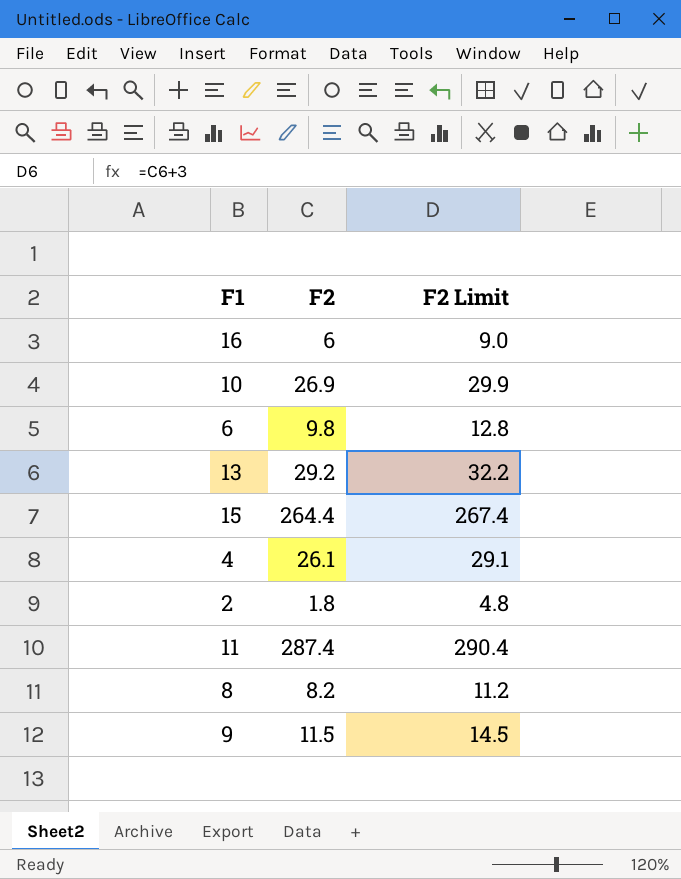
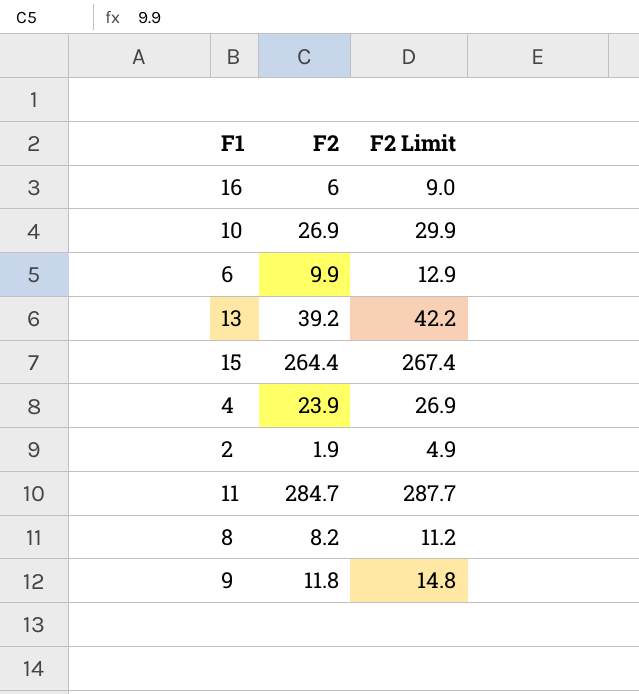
6 | F2: 9.8 -> 9.9
6 | F2 Limit: 12.8 -> 12.9
13 | F2: 29.2 -> 39.2
13 | F2 Limit: 32.2 -> 42.2
4 | F2: 26.1 -> 23.9
4 | F2 Limit: 29.1 -> 26.9
2 | F2: 1.8 -> 1.9
2 | F2 Limit: 4.8 -> 4.9
11 | F2: 287.4 -> 284.7
11 | F2 Limit: 290.4 -> 287.7
9 | F2: 11.5 -> 11.8
9 | F2 Limit: 14.5 -> 14.8

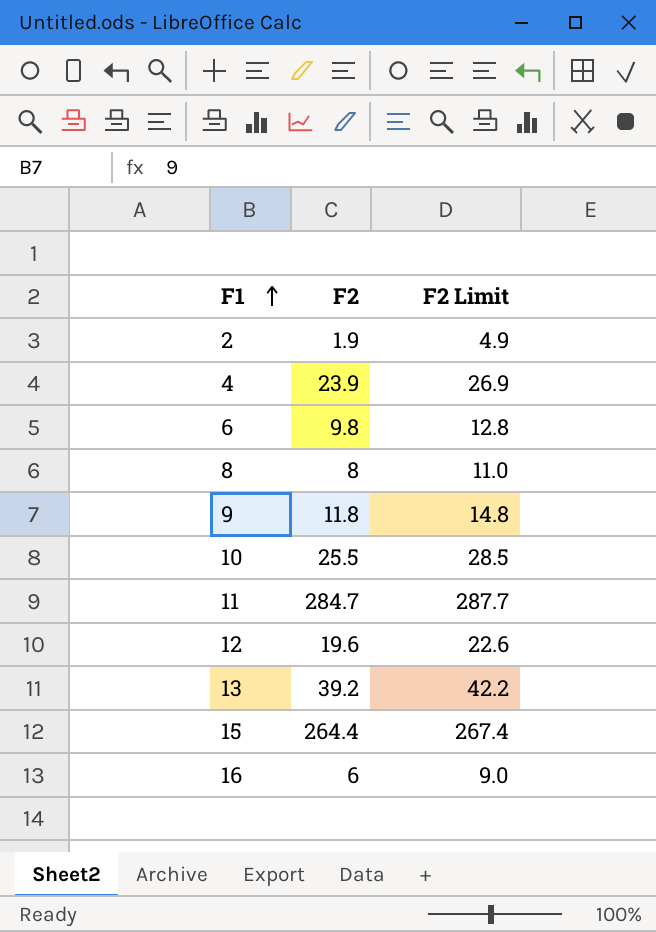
row order: none -> F1 ascending
6 | F2: 9.9 -> 9.8
6 | F2 Limit: 12.9 -> 12.8
8 | F2: 8.2 -> 8
8 | F2 Limit: 11.2 -> 11.0
10 | F2: 26.9 -> 25.5
10 | F2 Limit: 29.9 -> 28.5
row 12: none -> 19.6 | 22.6

